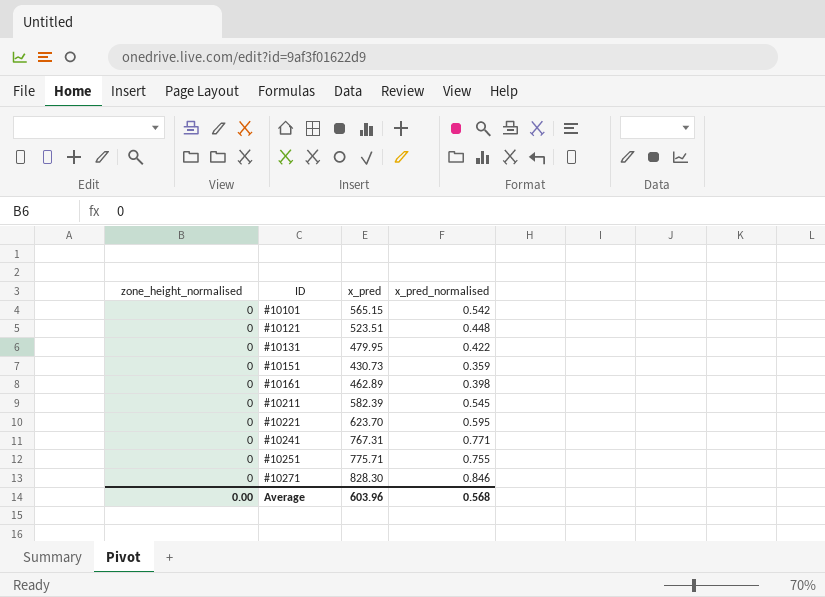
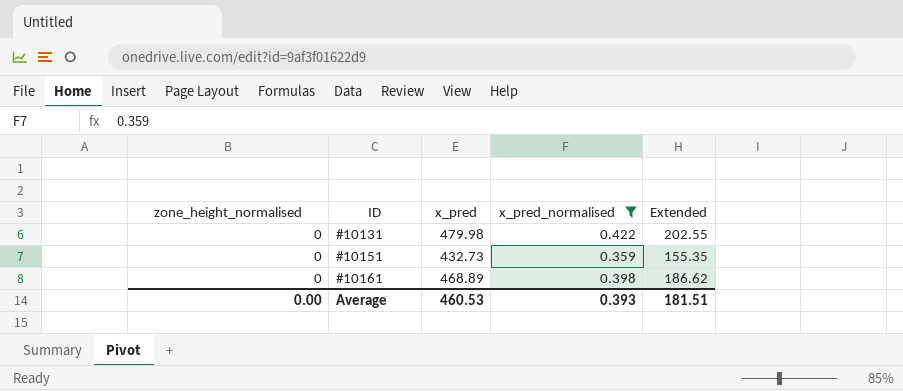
filter: none -> x_pred_normalised <= 0.422
column Extended | formula: none -> [x_pred] * [x_pred_normalised]
#10131 | x_pred: 479.95 -> 479.98
#10151 | x_pred: 430.73 -> 432.73
#10161 | x_pred: 462.89 -> 468.89
Average | x_pred: 603.96 -> 460.53
Average | x_pred_normalised: 0.568 -> 0.393

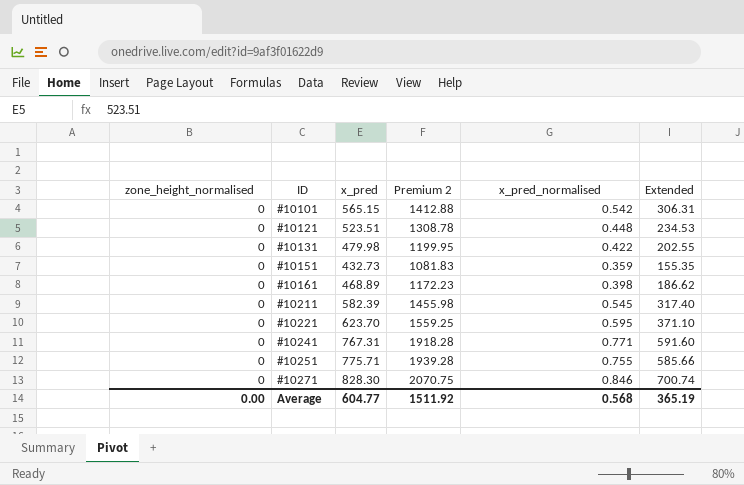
filter: x_pred_normalised <= 0.422 -> none
column Premium 2 | formula: none -> [x_pred] * 2.5
Average | x_pred: 460.53 -> 604.77
Average | x_pred_normalised: 0.393 -> 0.568
Average | Extended: 181.51 -> 365.19

